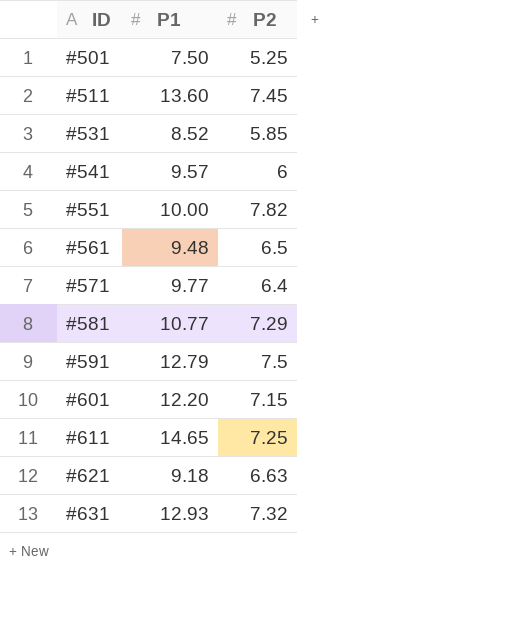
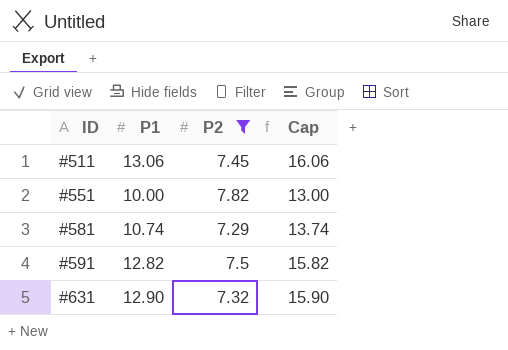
filter: none -> P2 >= 7.29
column Cap | formula: none -> [P1] + 3
#511 | P1: 13.60 -> 13.06
#581 | P1: 10.77 -> 10.74
#591 | P1: 12.79 -> 12.82
#631 | P1: 12.93 -> 12.90

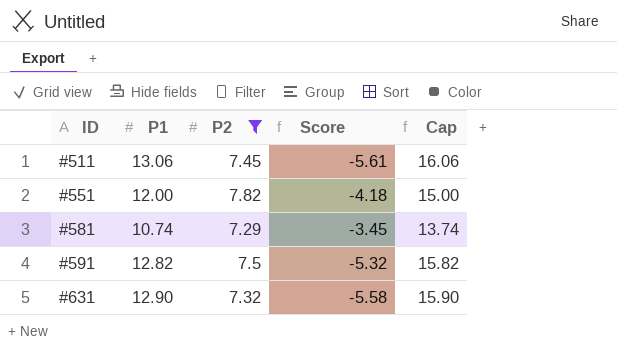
column Score | formula: none -> [P2] - [P1]
#551 | P1: 10.00 -> 12.00
#551 | Cap: 13.00 -> 15.00

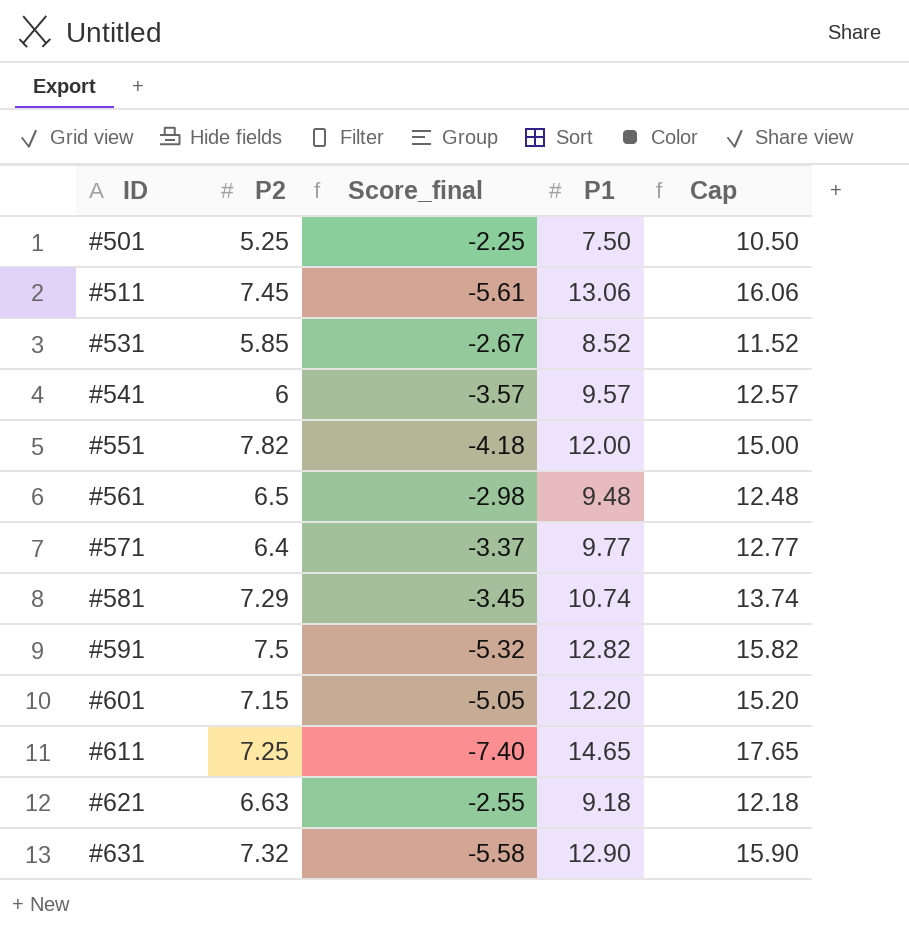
filter: P2 >= 7.29 -> none
column name: Score -> Score_final
column P1 | position: 2 -> 4

